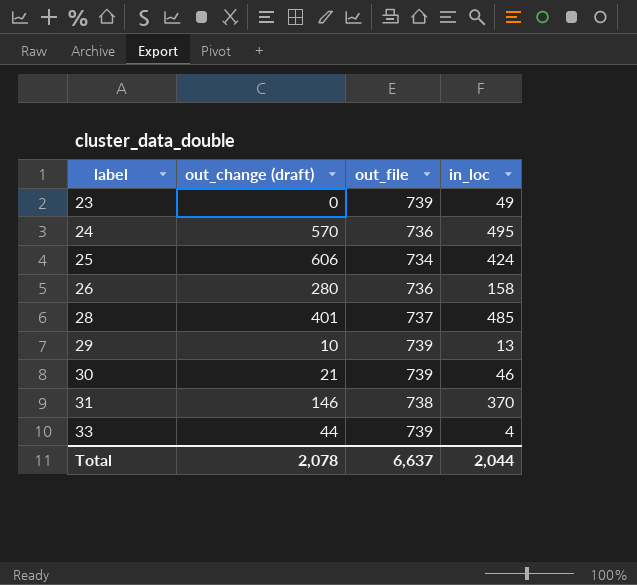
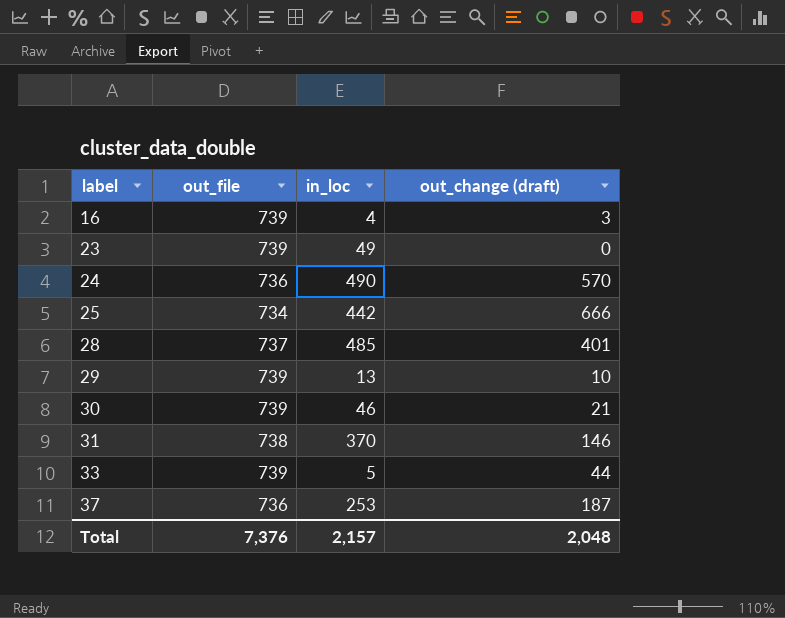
column out_change (draft) | position: 2 -> 4
row 26: 280 | 736 | 158 -> none
row 16: none -> 739 | 4 | 3
24 | in_loc: 495 -> 490
25 | in_loc: 424 -> 442
25 | out_change (draft): 606 -> 666
33 | in_loc: 4 -> 5
row 37: none -> 736 | 253 | 187
Total | out_file: 6,637 -> 7,376
Total | in_loc: 2,044 -> 2,157
Total | out_change (draft): 2,078 -> 2,048

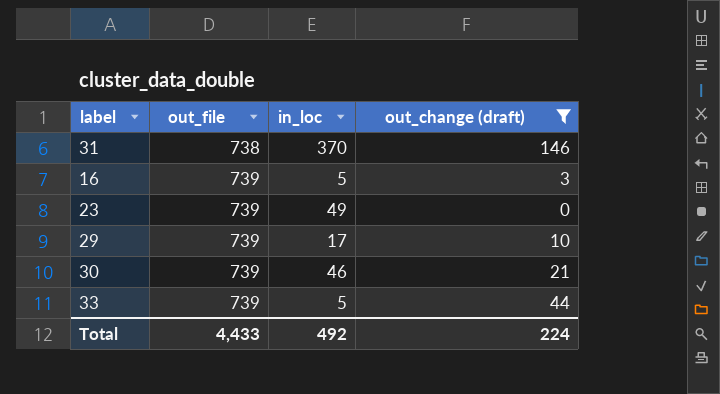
filter: none -> out_change (draft) <= 146
row order: label ascending -> out_file ascending
16 | in_loc: 4 -> 5
29 | in_loc: 13 -> 17
Total | out_file: 7,376 -> 4,433
Total | in_loc: 2,157 -> 492
Total | out_change (draft): 2,048 -> 224

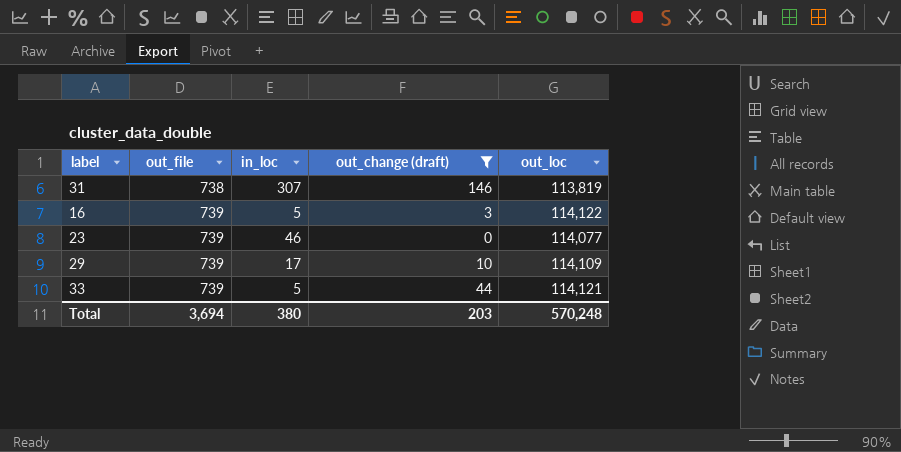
column out_loc | position: none -> 5
row 30: 739 | 46 | 21 -> none
31 | in_loc: 370 -> 307
23 | in_loc: 49 -> 46
Total | out_file: 4,433 -> 3,694
Total | in_loc: 492 -> 380
Total | out_change (draft): 224 -> 203

